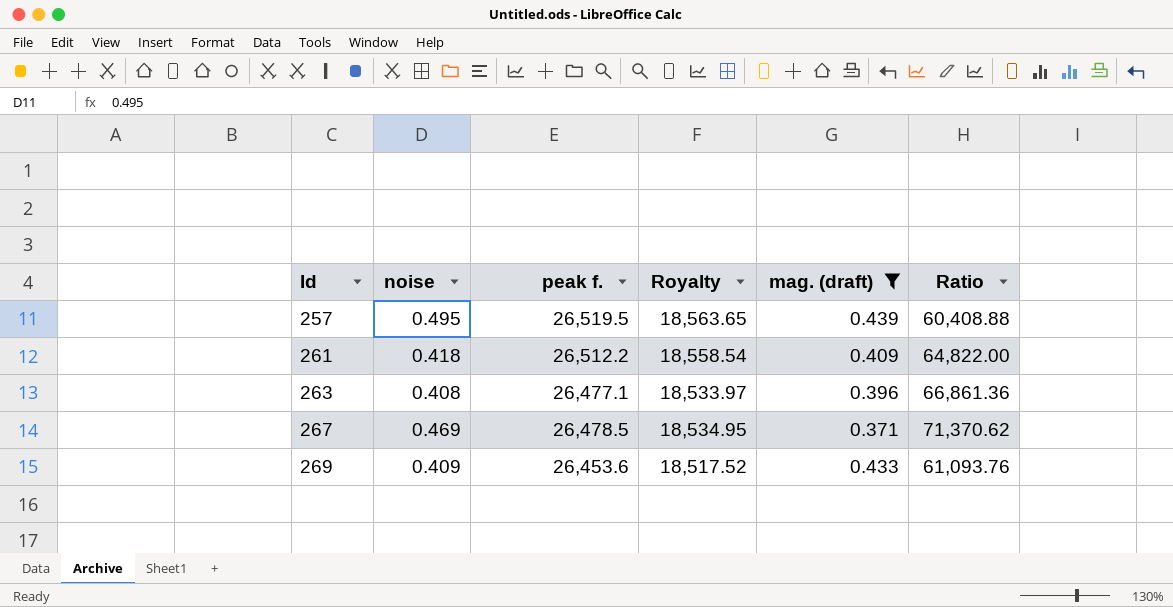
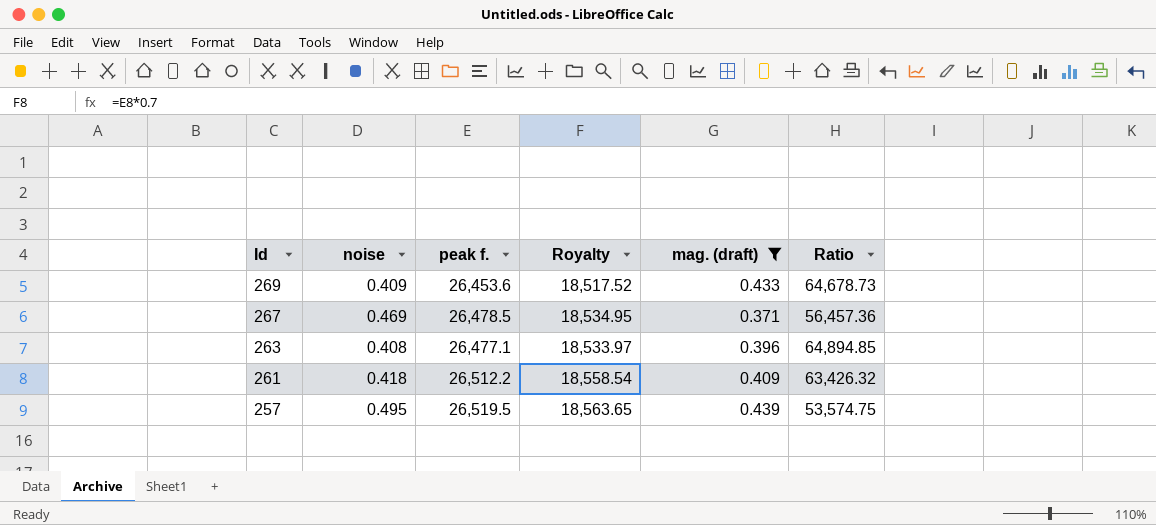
row order: Id ascending -> Id descending
column Ratio | formula: [peak f.] / [mag. (draft)] -> [peak f.] / [noise]

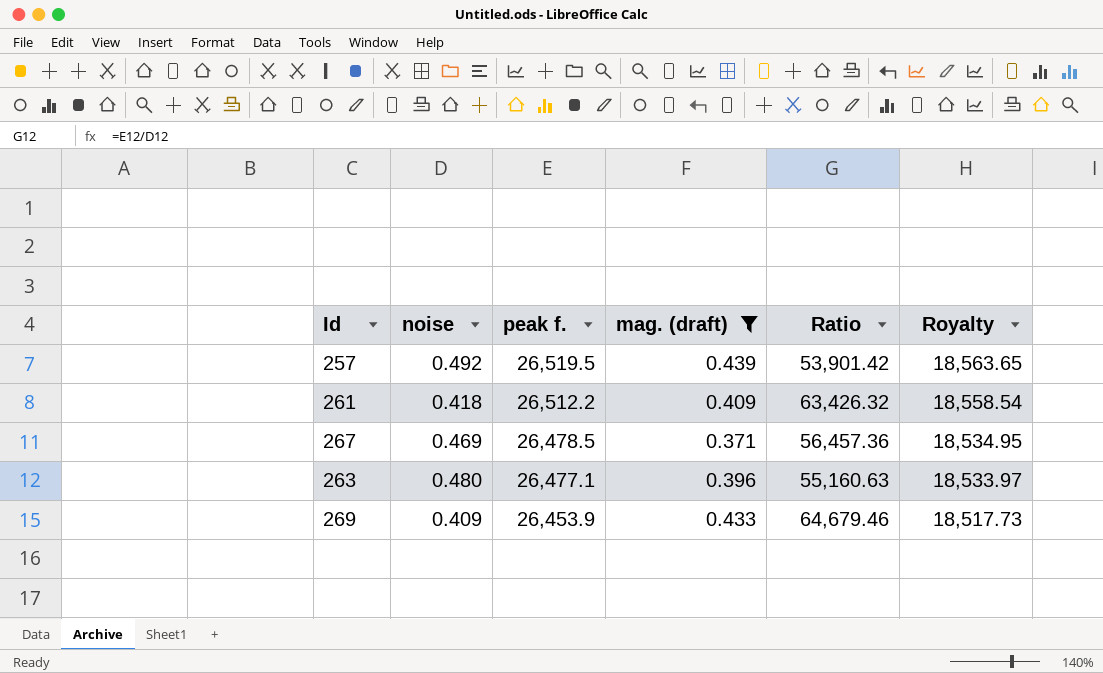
row order: Id descending -> peak f. descending
column Royalty | position: 4 -> 6
257 | noise: 0.495 -> 0.492
257 | Ratio: 53,574.75 -> 53,901.42
263 | noise: 0.408 -> 0.480
263 | Ratio: 64,894.85 -> 55,160.63
269 | peak f.: 26,453.6 -> 26,453.9
269 | Ratio: 64,678.73 -> 64,679.46
269 | Royalty: 18,517.52 -> 18,517.73

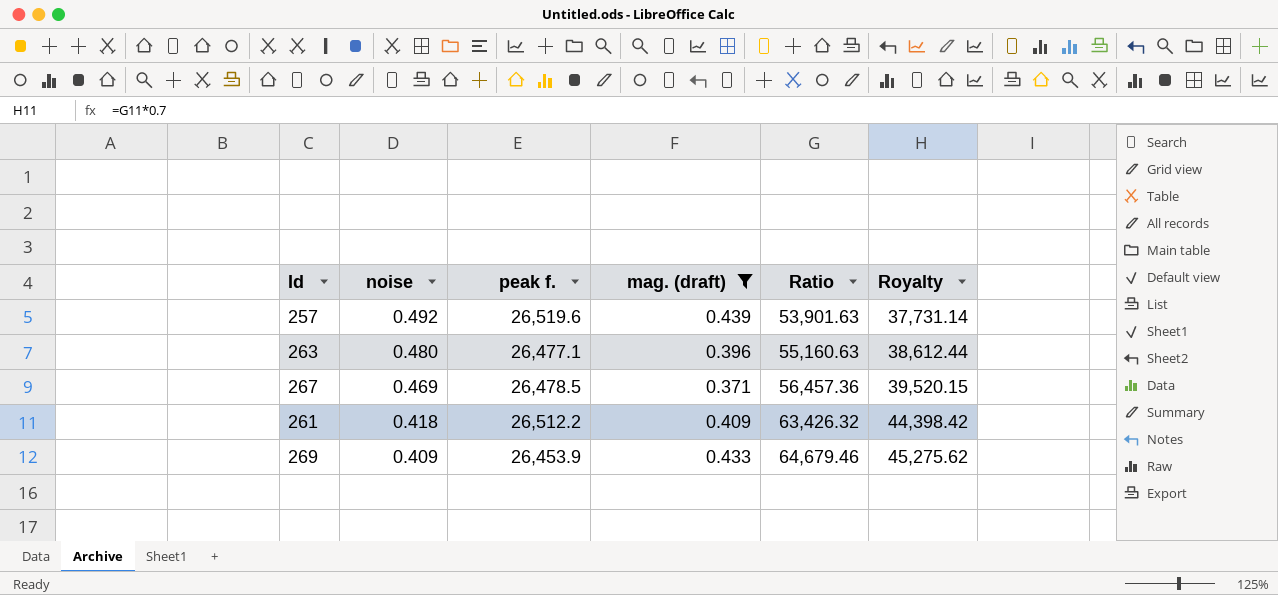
row order: peak f. descending -> noise descending
column Royalty | formula: [peak f.] * 0.7 -> [Ratio] * 0.7
257 | peak f.: 26,519.5 -> 26,519.6
257 | Ratio: 53,901.42 -> 53,901.63

